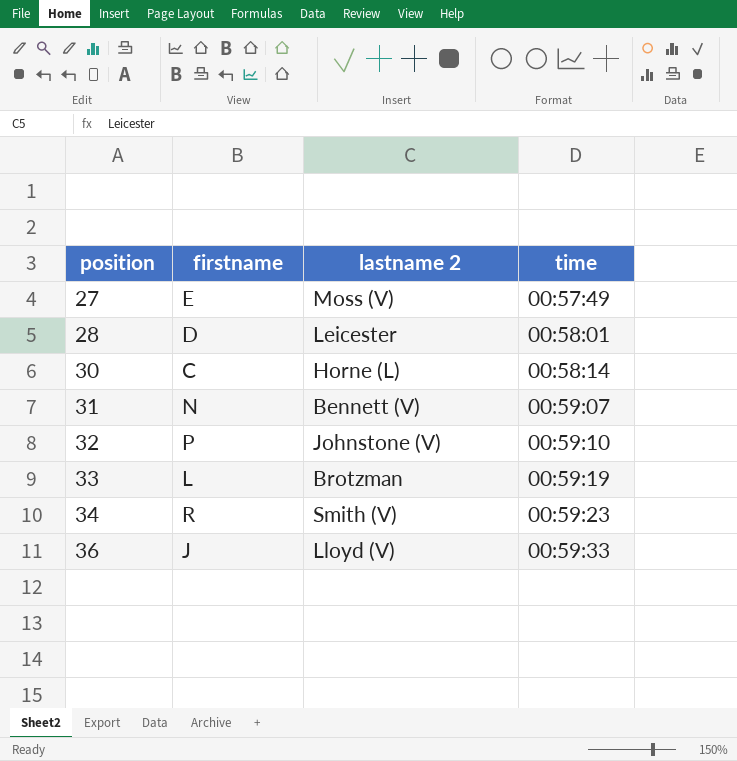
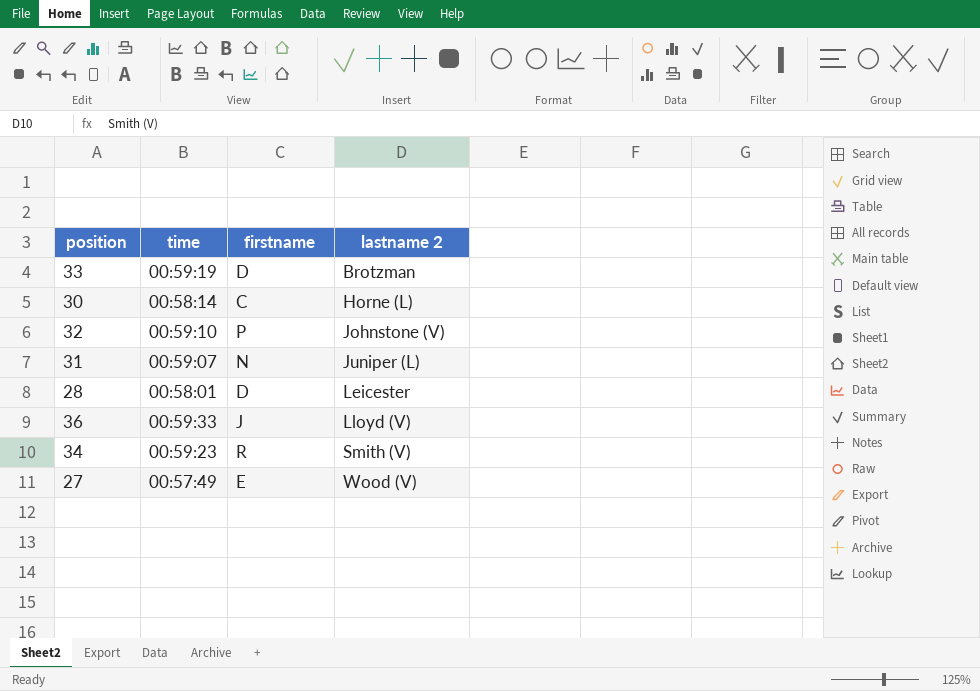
row order: position ascending -> lastname 2 ascending
column time | position: 4 -> 2
33 | firstname: L -> D
31 | lastname 2: Bennett (V) -> Juniper (L)
27 | lastname 2: Moss (V) -> Wood (V)

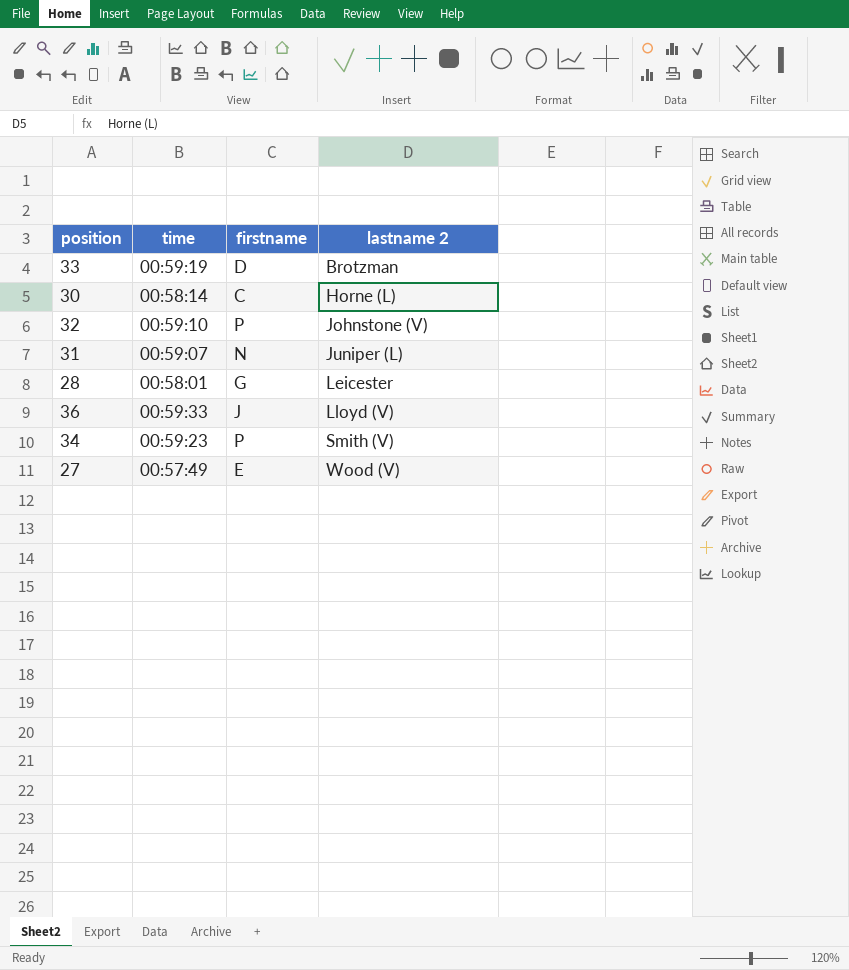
28 | firstname: D -> G
34 | firstname: R -> P

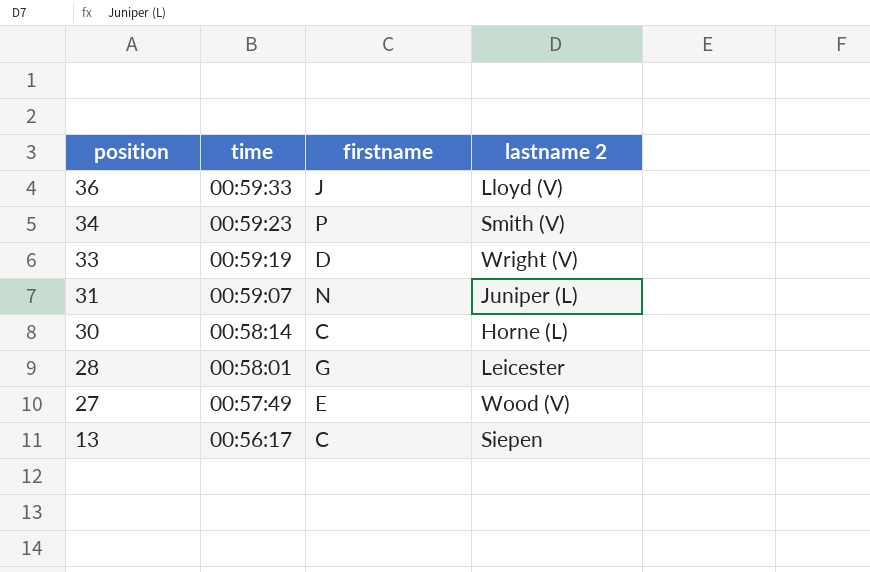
row order: lastname 2 ascending -> position descending
row 32: 00:59:10 | P | Johnstone (V) -> none
33 | lastname 2: Brotzman -> Wright (V)
row 13: none -> 00:56:17 | C | Siepen

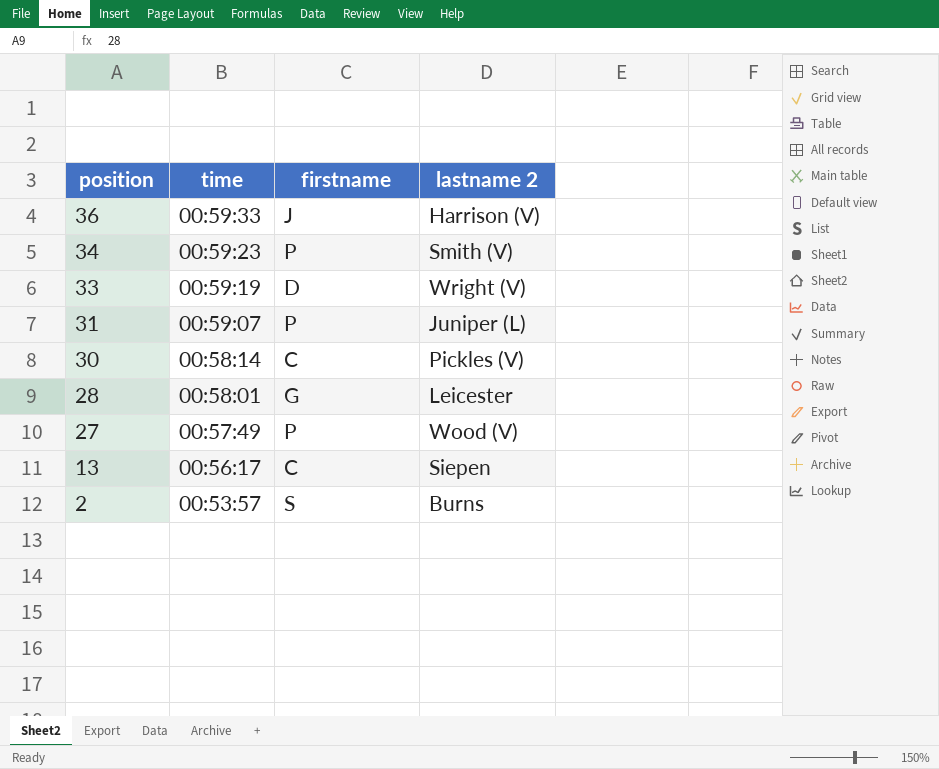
36 | lastname 2: Lloyd (V) -> Harrison (V)
31 | firstname: N -> P
30 | lastname 2: Horne (L) -> Pickles (V)
27 | firstname: E -> P
row 2: none -> 00:53:57 | S | Burns

